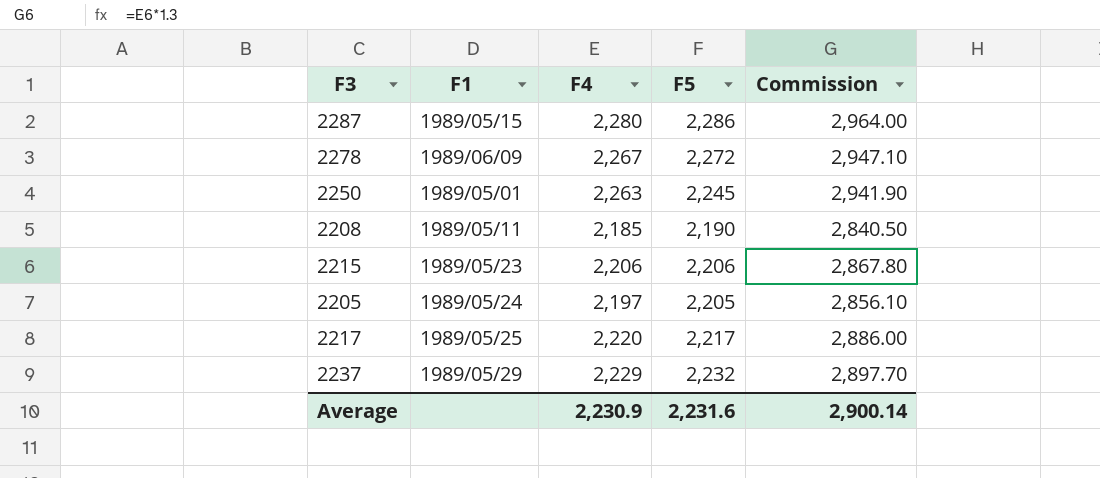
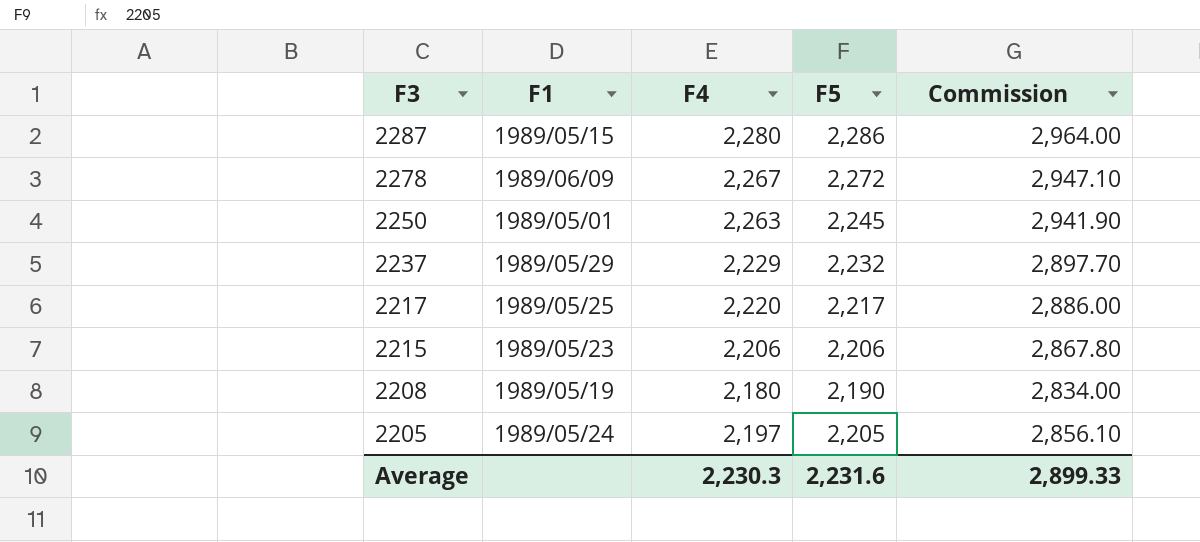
row order: none -> F3 descending
2208 | F1: 1989/05/11 -> 1989/05/19
2208 | F4: 2,185 -> 2,180
2208 | Commission: 2,840.50 -> 2,834.00
Average | F4: 2,230.9 -> 2,230.3
Average | Commission: 2,900.14 -> 2,899.33

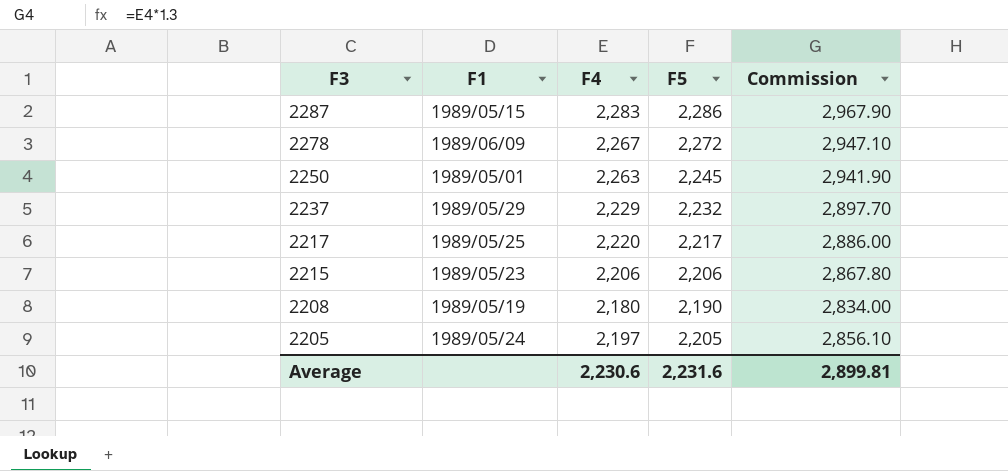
2287 | F4: 2,280 -> 2,283
2287 | Commission: 2,964.00 -> 2,967.90
Average | F4: 2,230.3 -> 2,230.6
Average | Commission: 2,899.33 -> 2,899.81

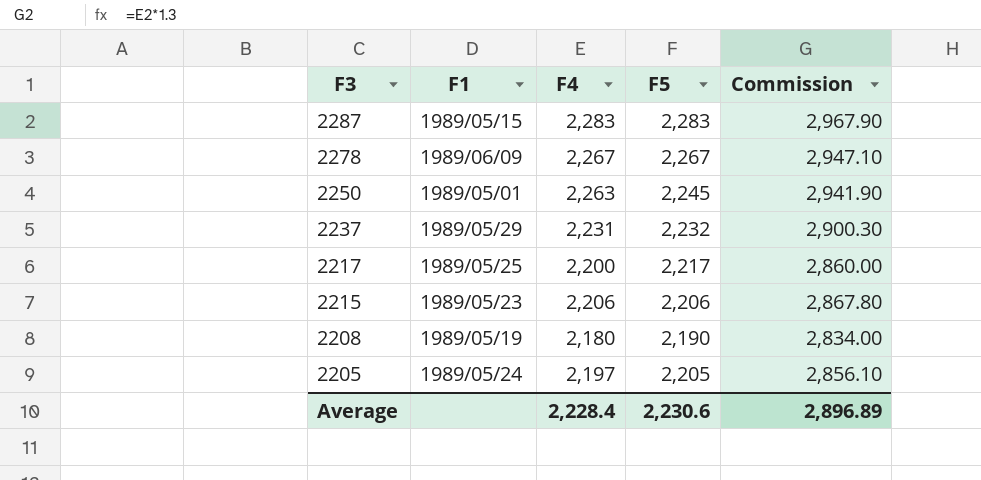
2287 | F5: 2,286 -> 2,283
2278 | F5: 2,272 -> 2,267
2237 | F4: 2,229 -> 2,231
2237 | Commission: 2,897.70 -> 2,900.30
2217 | F4: 2,220 -> 2,200
2217 | Commission: 2,886.00 -> 2,860.00
Average | F4: 2,230.6 -> 2,228.4
Average | F5: 2,231.6 -> 2,230.6
Average | Commission: 2,899.81 -> 2,896.89

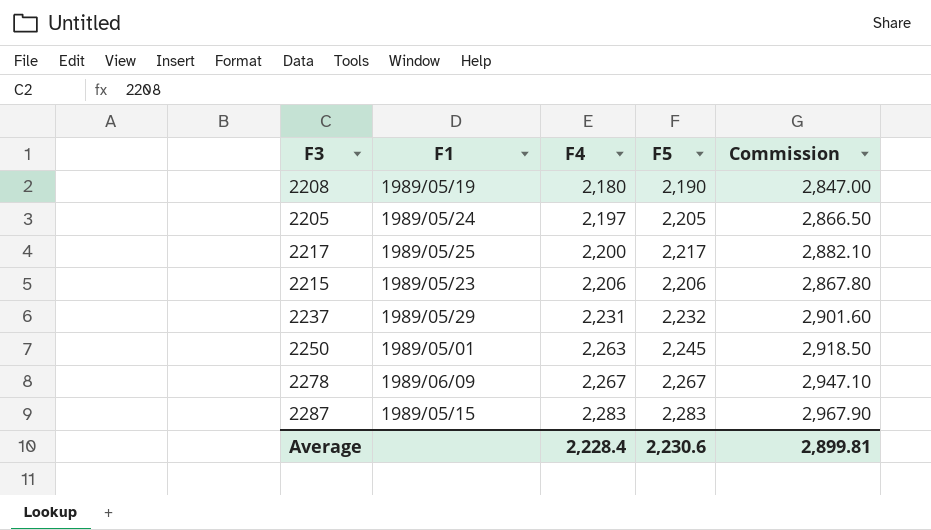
row order: F3 descending -> F4 ascending
column Commission | formula: [F4] * 1.3 -> [F5] * 1.3
Average | Commission: 2,896.89 -> 2,899.81

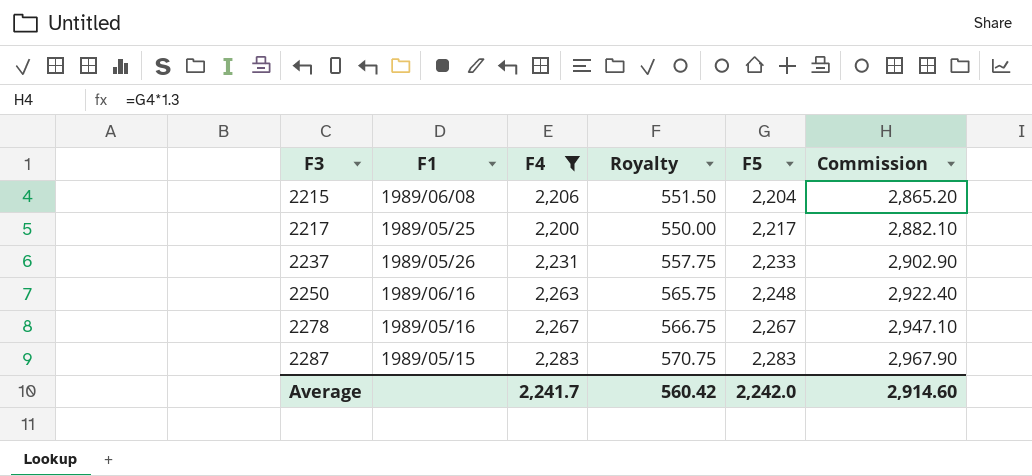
filter: none -> F4 >= 2,200
row order: F4 ascending -> F3 ascending
column Royalty | formula: none -> [F4] * 0.25
2215 | F1: 1989/05/23 -> 1989/06/08
2215 | F5: 2,206 -> 2,204
2215 | Commission: 2,867.80 -> 2,865.20
2237 | F1: 1989/05/29 -> 1989/05/26
2237 | F5: 2,232 -> 2,233
2237 | Commission: 2,901.60 -> 2,902.90
2250 | F1: 1989/05/01 -> 1989/06/16
2250 | F5: 2,245 -> 2,248
2250 | Commission: 2,918.50 -> 2,922.40
2278 | F1: 1989/06/09 -> 1989/05/16
Average | F4: 2,228.4 -> 2,241.7
Average | F5: 2,230.6 -> 2,242.0
Average | Commission: 2,899.81 -> 2,914.60

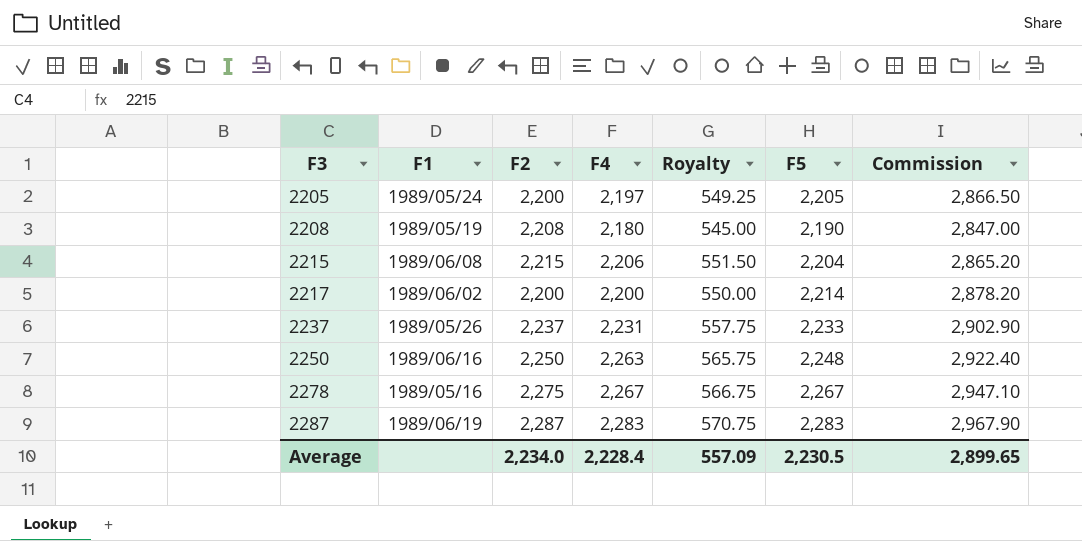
filter: F4 >= 2,200 -> none
column F2 | position: none -> 3
2217 | F1: 1989/05/25 -> 1989/06/02
2217 | F5: 2,217 -> 2,214
2217 | Commission: 2,882.10 -> 2,878.20
2287 | F1: 1989/05/15 -> 1989/06/19
Average | F4: 2,241.7 -> 2,228.4
Average | Royalty: 560.42 -> 557.09
Average | F5: 2,242.0 -> 2,230.5
Average | Commission: 2,914.60 -> 2,899.65

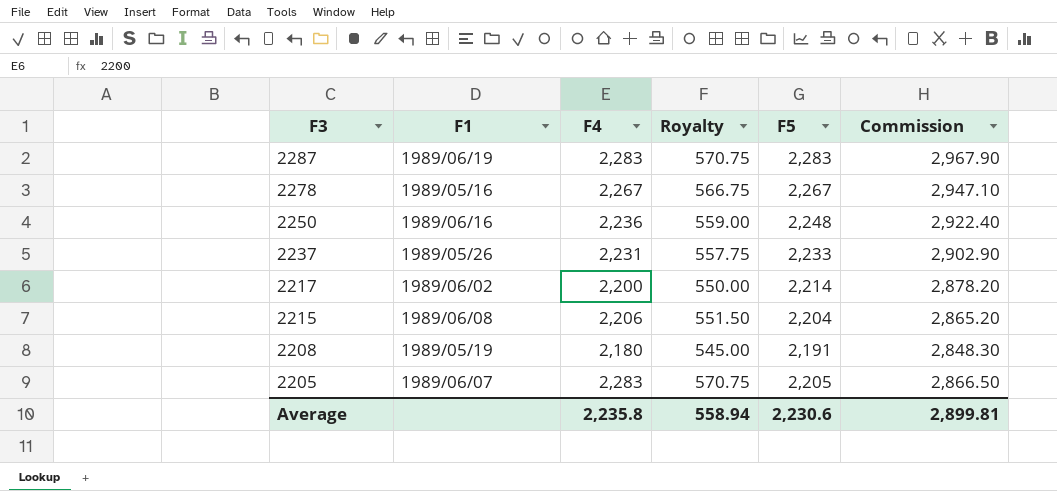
row order: F3 ascending -> F3 descending
column F2 | position: 3 -> none
2250 | F4: 2,263 -> 2,236
2250 | Royalty: 565.75 -> 559.00
2208 | F5: 2,190 -> 2,191
2208 | Commission: 2,847.00 -> 2,848.30
2205 | F1: 1989/05/24 -> 1989/06/07
2205 | F4: 2,197 -> 2,283
2205 | Royalty: 549.25 -> 570.75
Average | F4: 2,228.4 -> 2,235.8
Average | Royalty: 557.09 -> 558.94
Average | F5: 2,230.5 -> 2,230.6
Average | Commission: 2,899.65 -> 2,899.81

